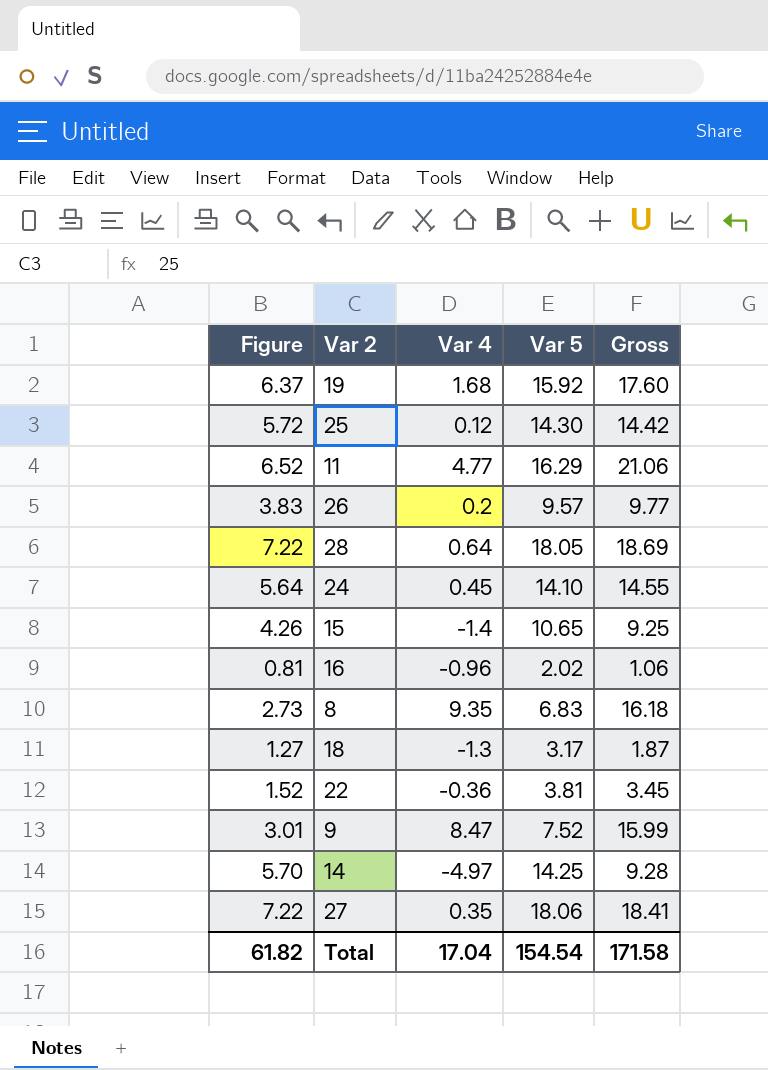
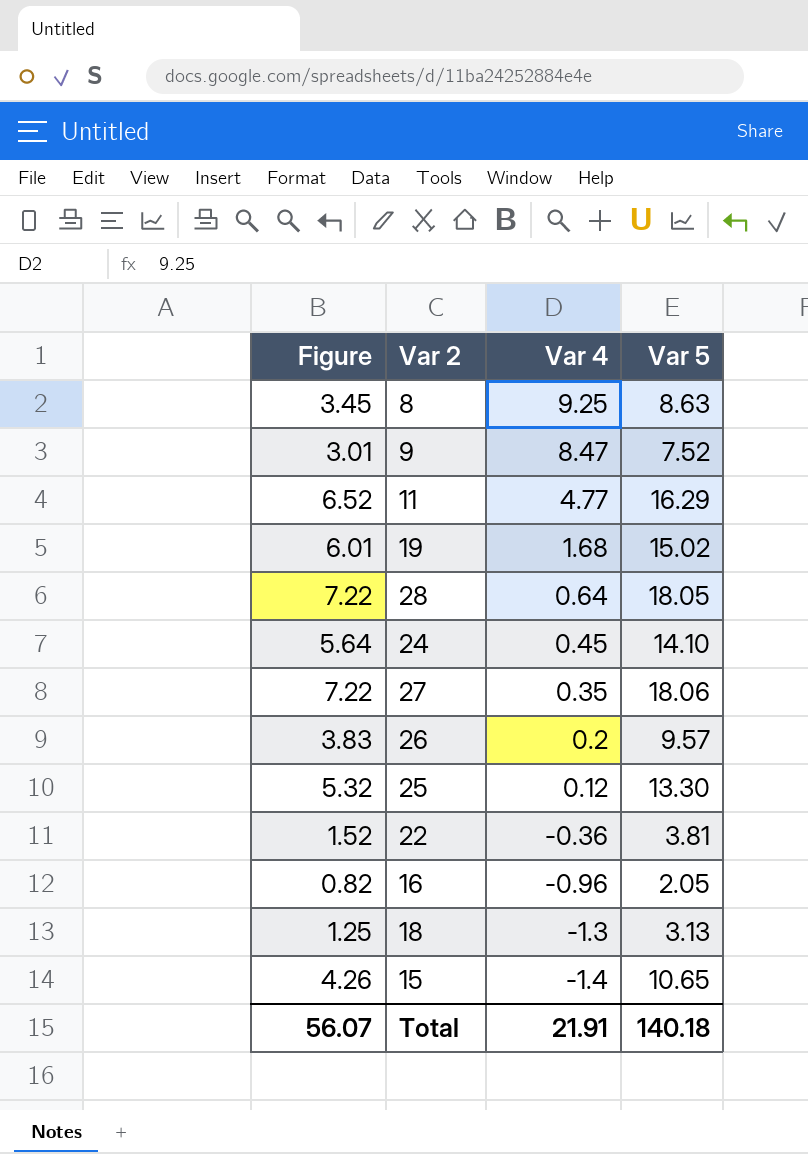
row order: none -> Var 4 descending
column Gross | formula: [Var 4] + [Var 5] -> none
row 14: 5.70 | -4.97 | 14.25 | 9.28 -> none
8 | Figure: 2.73 -> 3.45
8 | Var 4: 9.35 -> 9.25
8 | Var 5: 6.83 -> 8.63
19 | Figure: 6.37 -> 6.01
19 | Var 5: 15.92 -> 15.02
25 | Figure: 5.72 -> 5.32
25 | Var 5: 14.30 -> 13.30
16 | Figure: 0.81 -> 0.82
16 | Var 5: 2.02 -> 2.05
18 | Figure: 1.27 -> 1.25
18 | Var 5: 3.17 -> 3.13
Total | Figure: 61.82 -> 56.07
Total | Var 4: 17.04 -> 21.91
Total | Var 5: 154.54 -> 140.18

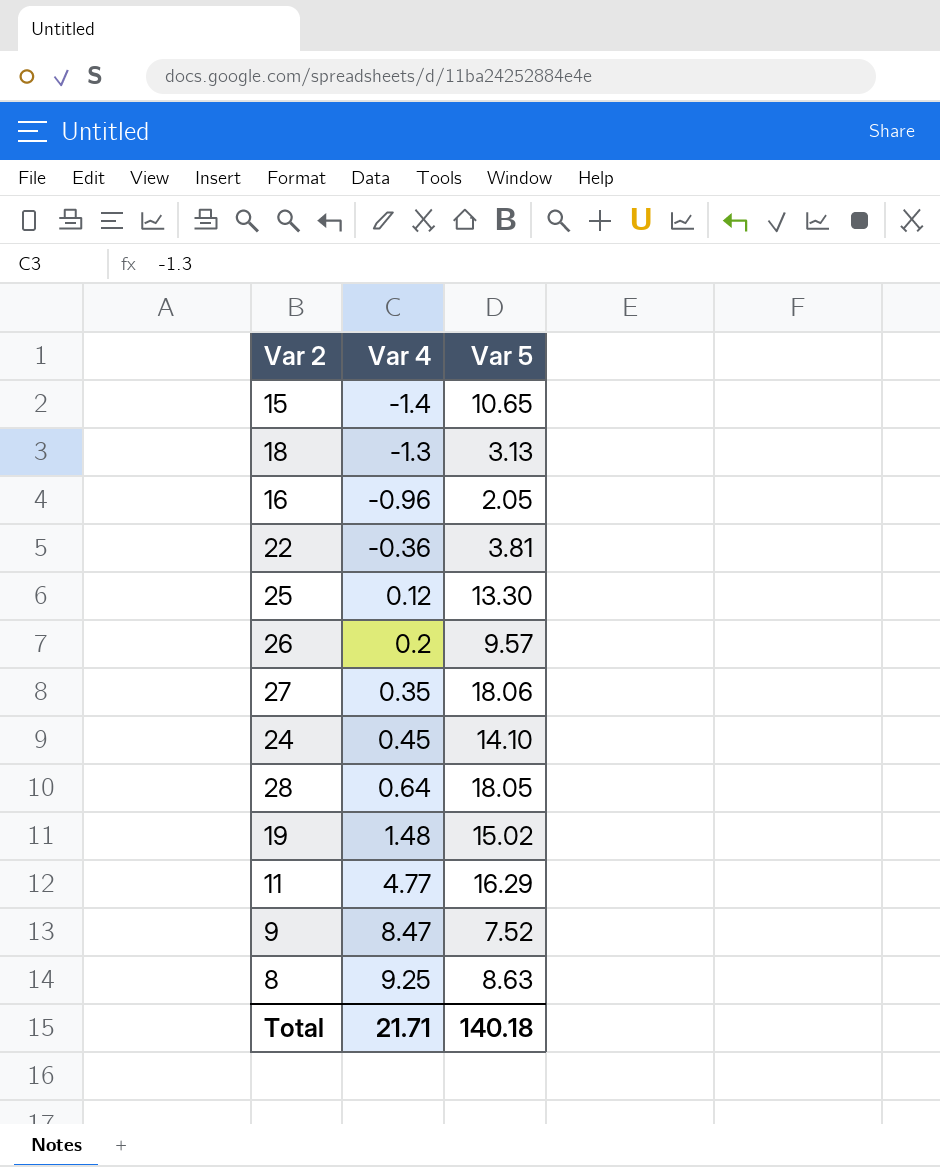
row order: Var 4 descending -> Var 4 ascending
column Figure | formula: [Var 5] * 0.4 -> none
19 | Var 4: 1.68 -> 1.48
Total | Var 4: 21.91 -> 21.71

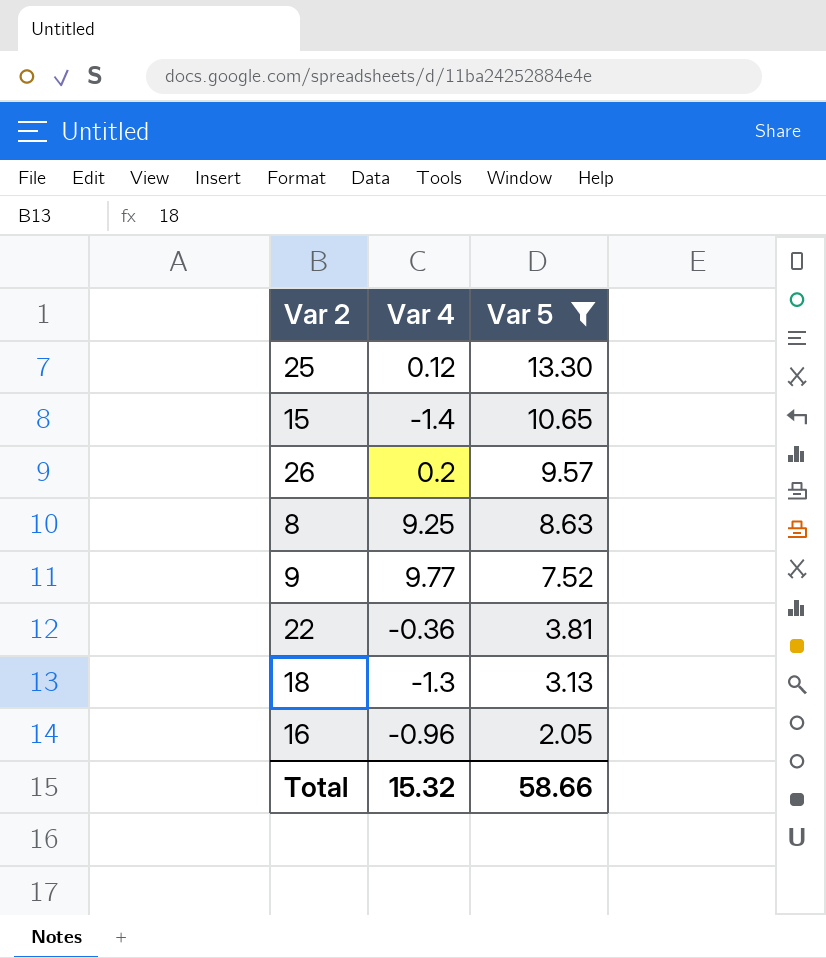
filter: none -> Var 5 <= 13.30
row order: Var 4 ascending -> Var 5 descending
9 | Var 4: 8.47 -> 9.77
Total | Var 4: 21.71 -> 15.32
Total | Var 5: 140.18 -> 58.66

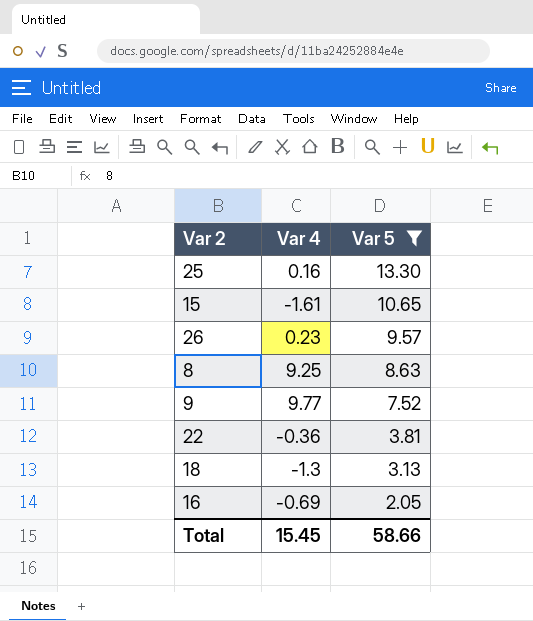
25 | Var 4: 0.12 -> 0.16
15 | Var 4: -1.4 -> -1.61
26 | Var 4: 0.2 -> 0.23
16 | Var 4: -0.96 -> -0.69
Total | Var 4: 15.32 -> 15.45

